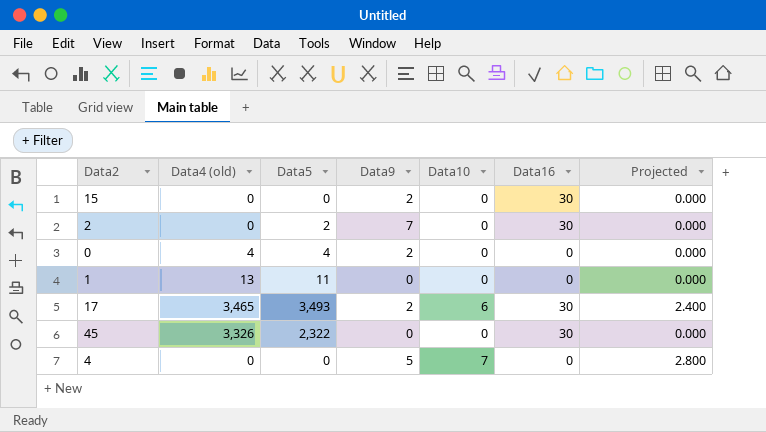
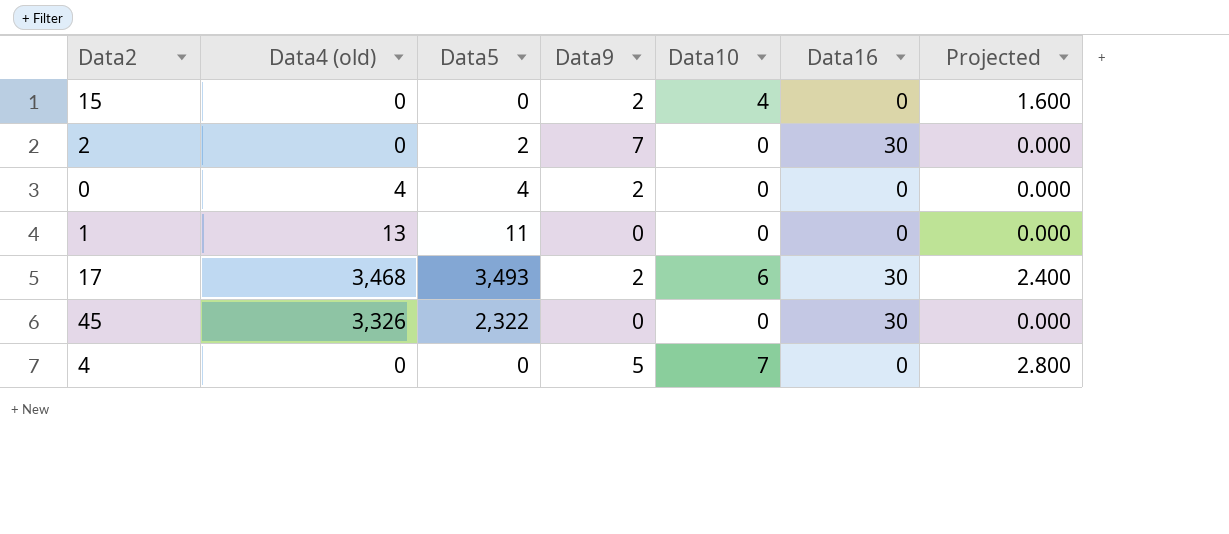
15 | Data10: 0 -> 4
15 | Data16: 30 -> 0
15 | Projected: 0.000 -> 1.600
17 | Data4 (old): 3,465 -> 3,468

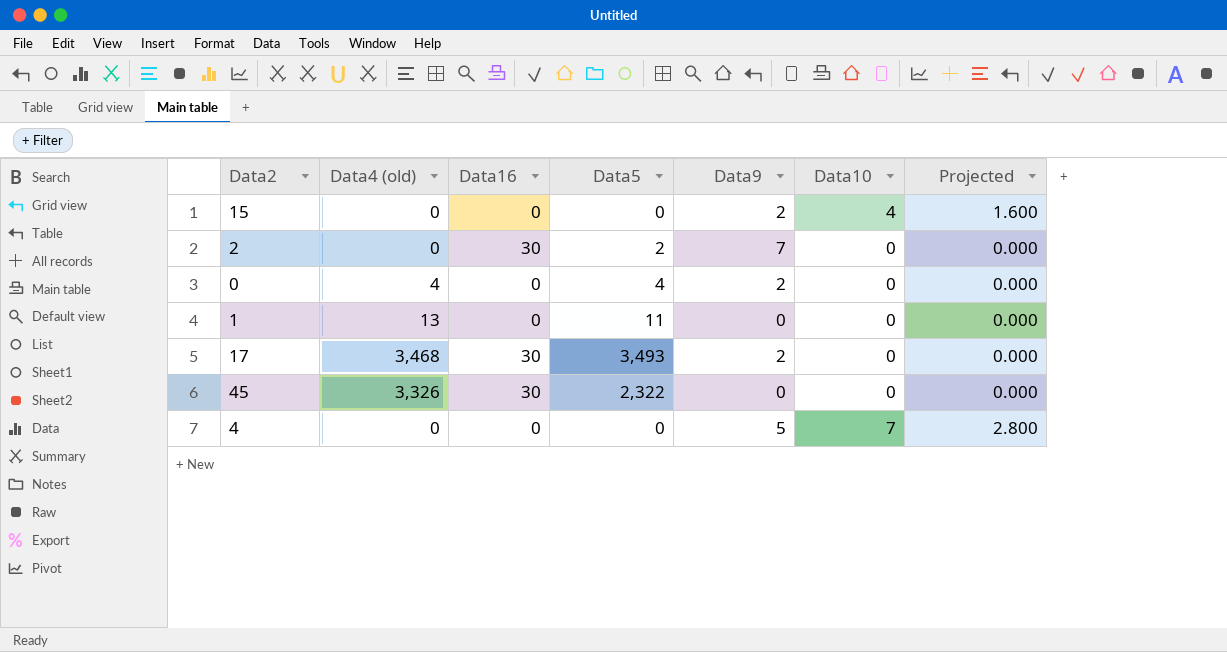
column Data16 | position: 6 -> 3
17 | Data10: 6 -> 0
17 | Projected: 2.400 -> 0.000

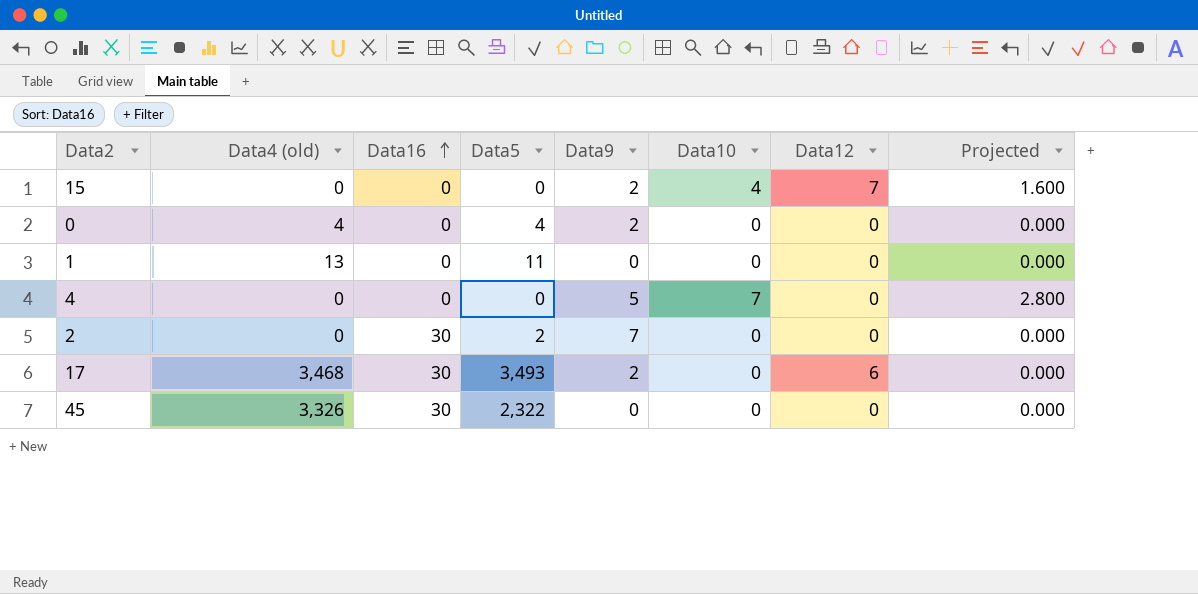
row order: none -> Data16 ascending
column Data12 | position: none -> 7

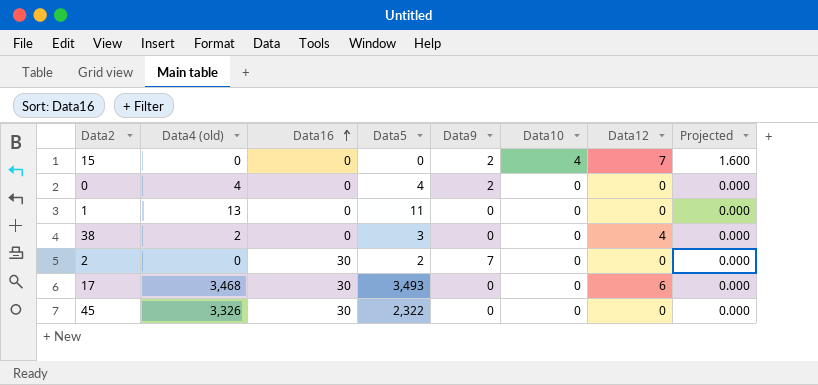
row 4: 0 | 0 | 0 | 5 | 7 | 0 | 2.800 -> none
row 38: none -> 2 | 0 | 3 | 0 | 0 | 4 | 0.000
17 | Data9: 2 -> 0

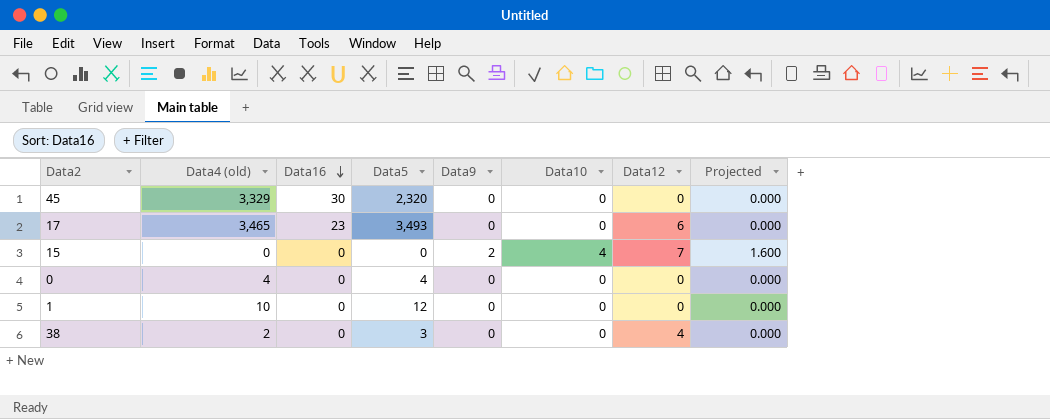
row order: Data16 ascending -> Data16 descending
row 2: 0 | 30 | 2 | 7 | 0 | 0 | 0.000 -> none
45 | Data4 (old): 3,326 -> 3,329
45 | Data5: 2,322 -> 2,320
17 | Data4 (old): 3,468 -> 3,465
17 | Data16: 30 -> 23
0 | Data9: 2 -> 0
1 | Data4 (old): 13 -> 10
1 | Data5: 11 -> 12

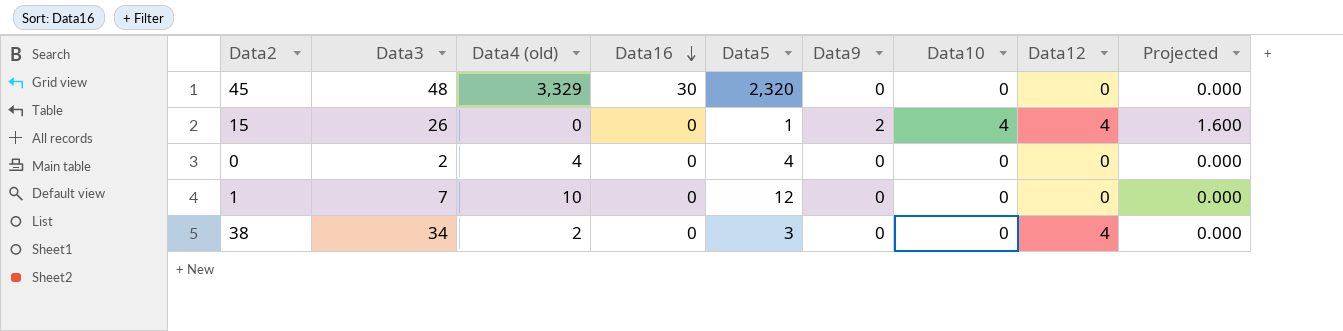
column Data3 | position: none -> 2
row 17: 3,465 | 23 | 3,493 | 0 | 0 | 6 | 0.000 -> none
15 | Data5: 0 -> 1
15 | Data12: 7 -> 4

